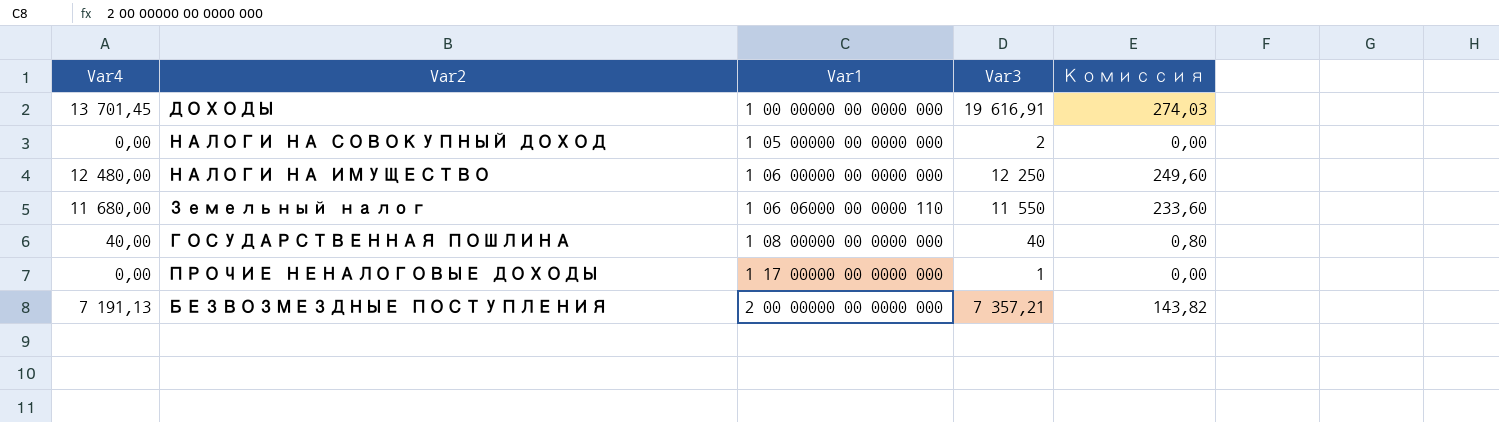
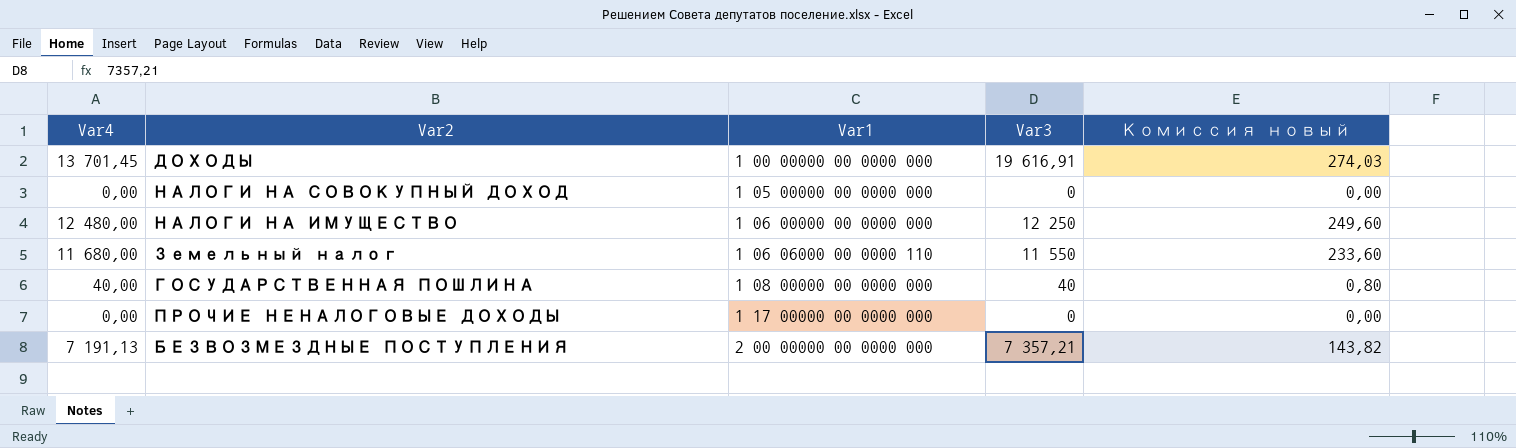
column name: Комиссия -> Комиссия новый
НАЛОГИ НА СОВОКУПНЫЙ ДОХОД | Var3: 2 -> 0
ПРОЧИЕ НЕНАЛОГОВЫЕ ДОХОДЫ | Var3: 1 -> 0

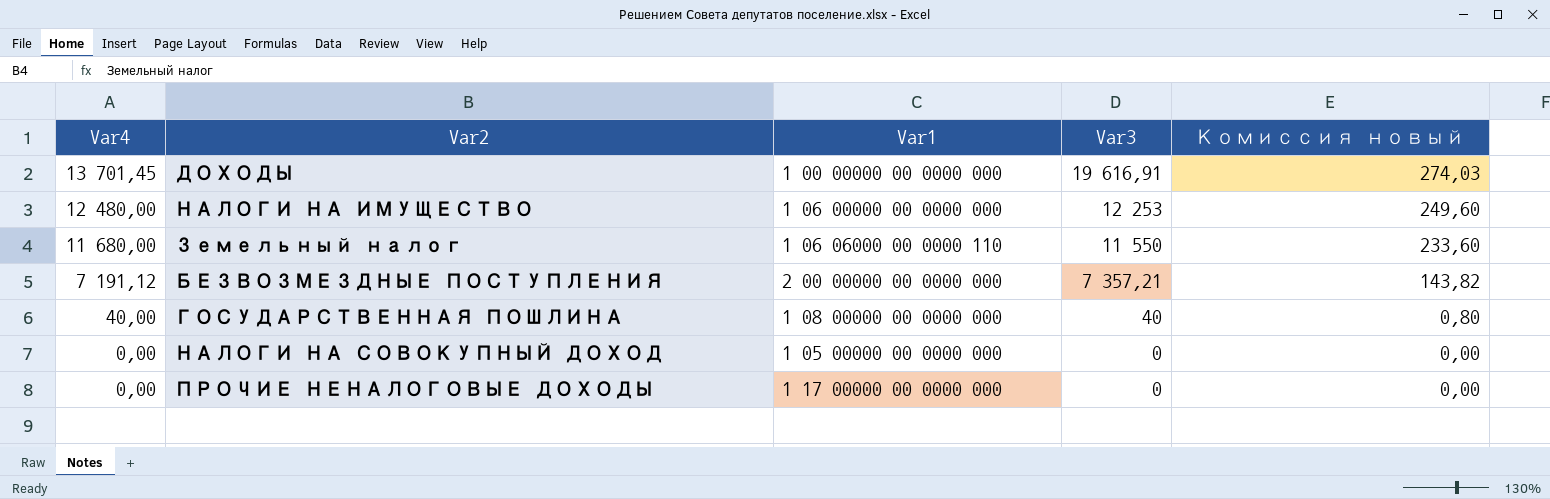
row order: Var1 ascending -> Var4 descending
НАЛОГИ НА ИМУЩЕСТВО | Var3: 12 250 -> 12 253
БЕЗВОЗМЕЗДНЫЕ ПОСТУПЛЕНИЯ | Var4: 7 191,13 -> 7 191,12

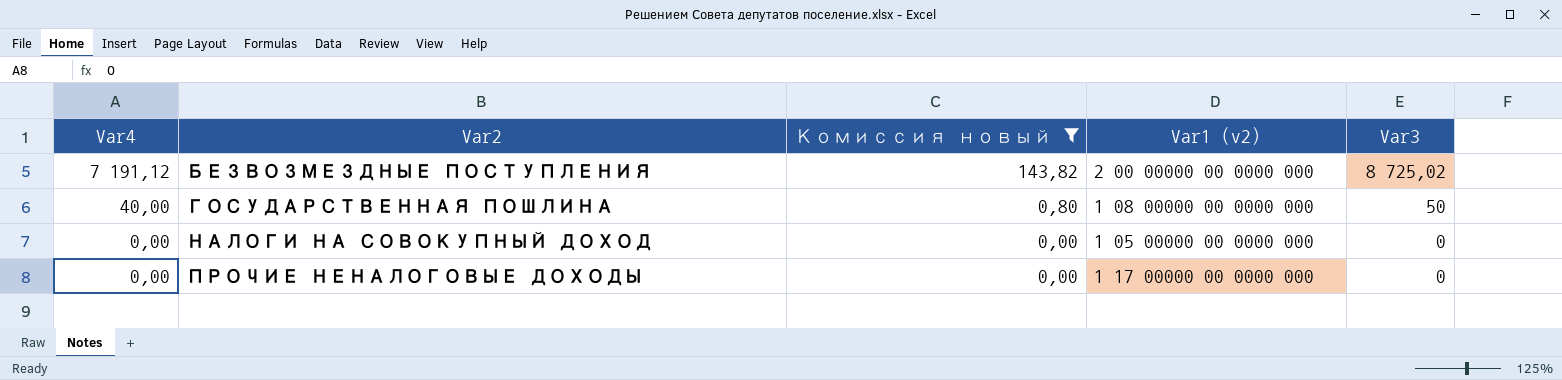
filter: none -> Комиссия новый <= 143,82
column Комиссия новый | position: 5 -> 3
column name: Var1 -> Var1 (v2)
БЕЗВОЗМЕЗДНЫЕ ПОСТУПЛЕНИЯ | Var3: 7 357,21 -> 8 725,02
ГОСУДАРСТВЕННАЯ ПОШЛИНА | Var3: 40 -> 50

